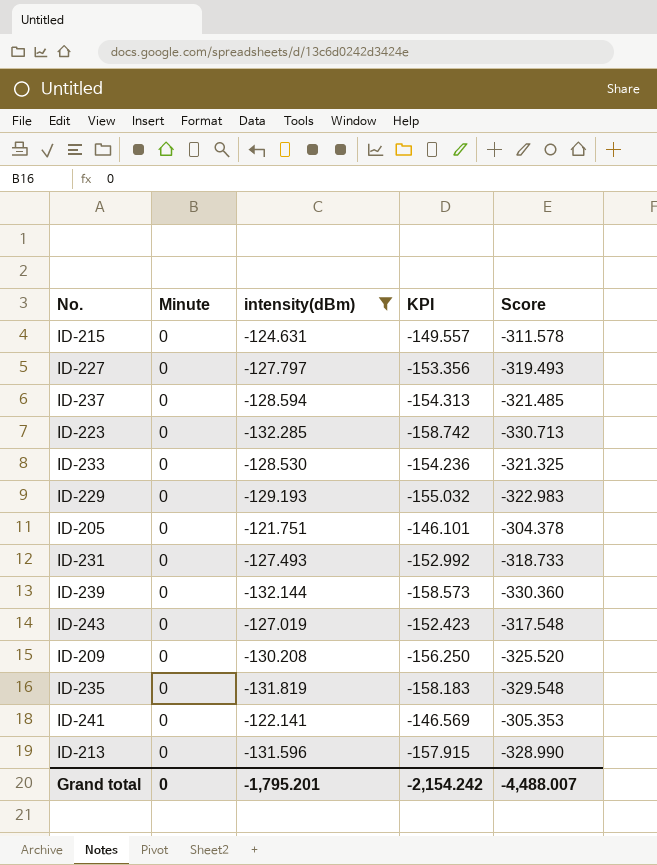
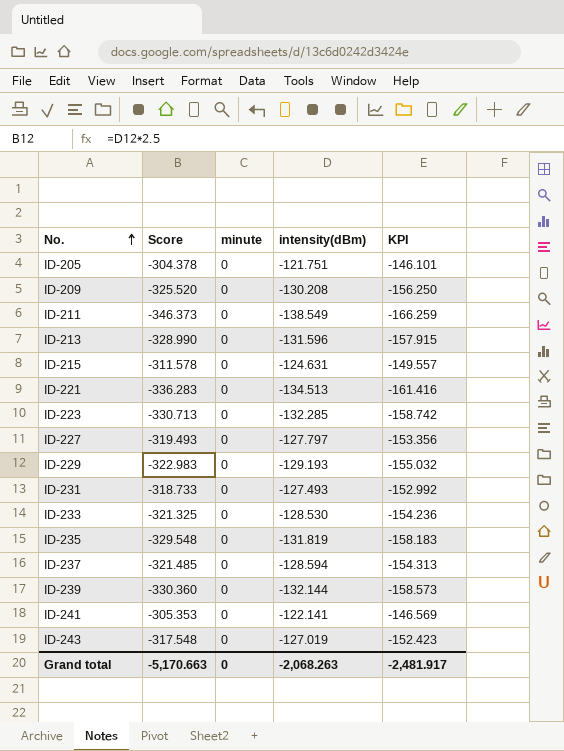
filter: intensity(dBm) >= -132.285 -> none
row order: none -> No. ascending
column Score | position: 5 -> 2
column name: Minute -> minute
Grand total | Score: -4,488.007 -> -5,170.663
Grand total | intensity(dBm): -1,795.201 -> -2,068.263
Grand total | KPI: -2,154.242 -> -2,481.917

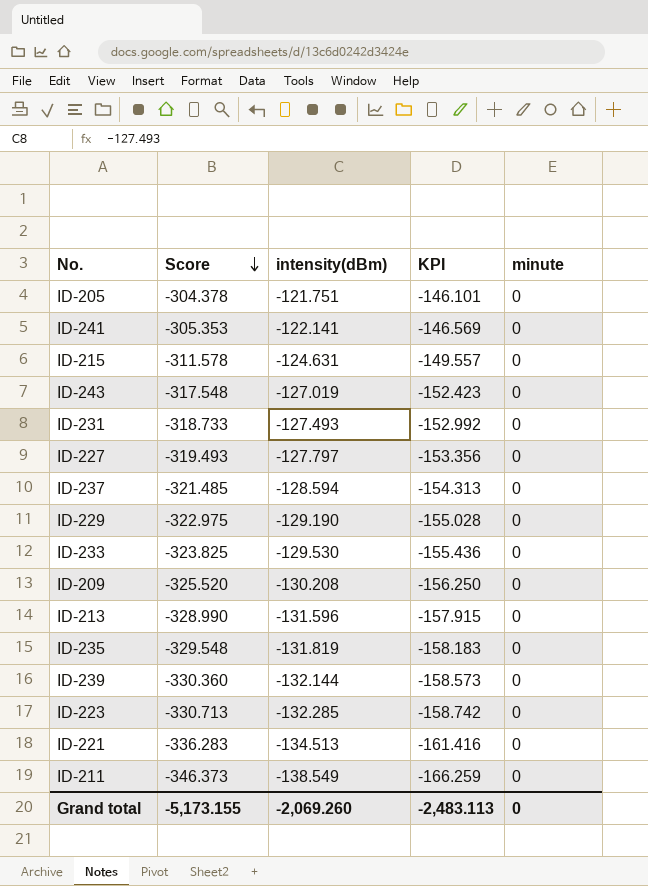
row order: No. ascending -> Score descending
column minute | position: 3 -> 5
ID-229 | Score: -322.983 -> -322.975
ID-229 | intensity(dBm): -129.193 -> -129.190
ID-229 | KPI: -155.032 -> -155.028
ID-233 | Score: -321.325 -> -323.825
ID-233 | intensity(dBm): -128.530 -> -129.530
ID-233 | KPI: -154.236 -> -155.436
Grand total | Score: -5,170.663 -> -5,173.155
Grand total | intensity(dBm): -2,068.263 -> -2,069.260
Grand total | KPI: -2,481.917 -> -2,483.113

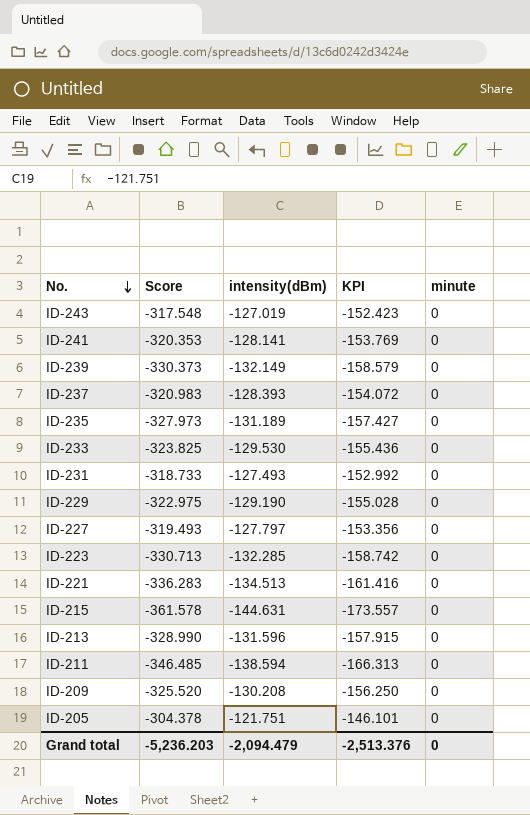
row order: Score descending -> No. descending
ID-241 | Score: -305.353 -> -320.353
ID-241 | intensity(dBm): -122.141 -> -128.141
ID-241 | KPI: -146.569 -> -153.769
ID-239 | Score: -330.360 -> -330.373
ID-239 | intensity(dBm): -132.144 -> -132.149
ID-239 | KPI: -158.573 -> -158.579
ID-237 | Score: -321.485 -> -320.983
ID-237 | intensity(dBm): -128.594 -> -128.393
ID-237 | KPI: -154.313 -> -154.072
ID-235 | Score: -329.548 -> -327.973
ID-235 | intensity(dBm): -131.819 -> -131.189
ID-235 | KPI: -158.183 -> -157.427
ID-215 | Score: -311.578 -> -361.578
ID-215 | intensity(dBm): -124.631 -> -144.631
ID-215 | KPI: -149.557 -> -173.557
ID-211 | Score: -346.373 -> -346.485
ID-211 | intensity(dBm): -138.549 -> -138.594
ID-211 | KPI: -166.259 -> -166.313
Grand total | Score: -5,173.155 -> -5,236.203
Grand total | intensity(dBm): -2,069.260 -> -2,094.479
Grand total | KPI: -2,483.113 -> -2,513.376

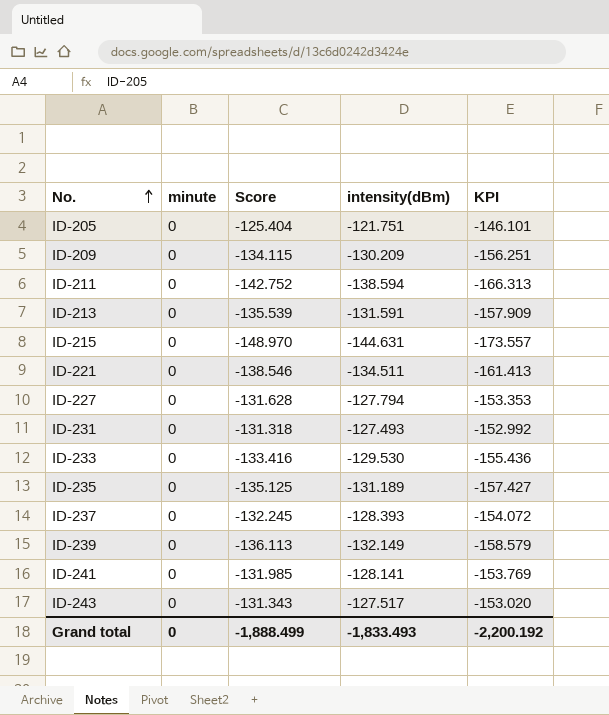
row order: No. descending -> No. ascending
column minute | position: 5 -> 2
column Score | formula: [intensity(dBm)] * 2.5 -> [intensity(dBm)] * 1.03
row ID-229: -322.975 | -129.190 | -155.028 | 0 -> none
row ID-223: -330.713 | -132.285 | -158.742 | 0 -> none
ID-209 | intensity(dBm): -130.208 -> -130.209
ID-209 | KPI: -156.250 -> -156.251
ID-213 | intensity(dBm): -131.596 -> -131.591
ID-213 | KPI: -157.915 -> -157.909
ID-221 | intensity(dBm): -134.513 -> -134.511
ID-221 | KPI: -161.416 -> -161.413
ID-227 | intensity(dBm): -127.797 -> -127.794
ID-227 | KPI: -153.356 -> -153.353
ID-243 | intensity(dBm): -127.019 -> -127.517
ID-243 | KPI: -152.423 -> -153.020
Grand total | Score: -5,236.203 -> -1,888.499
Grand total | intensity(dBm): -2,094.479 -> -1,833.493
Grand total | KPI: -2,513.376 -> -2,200.192

